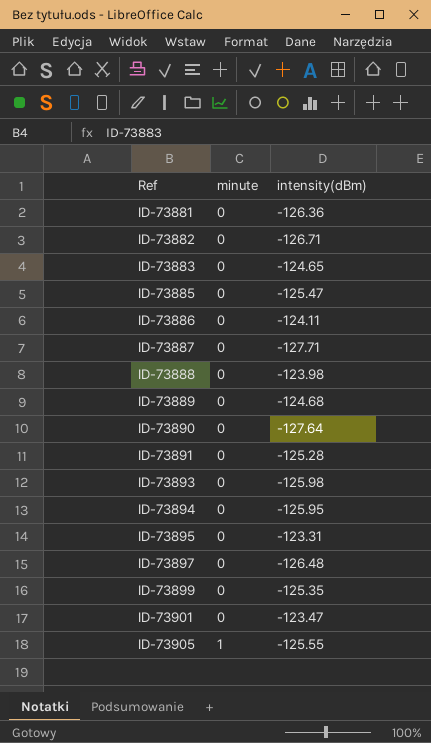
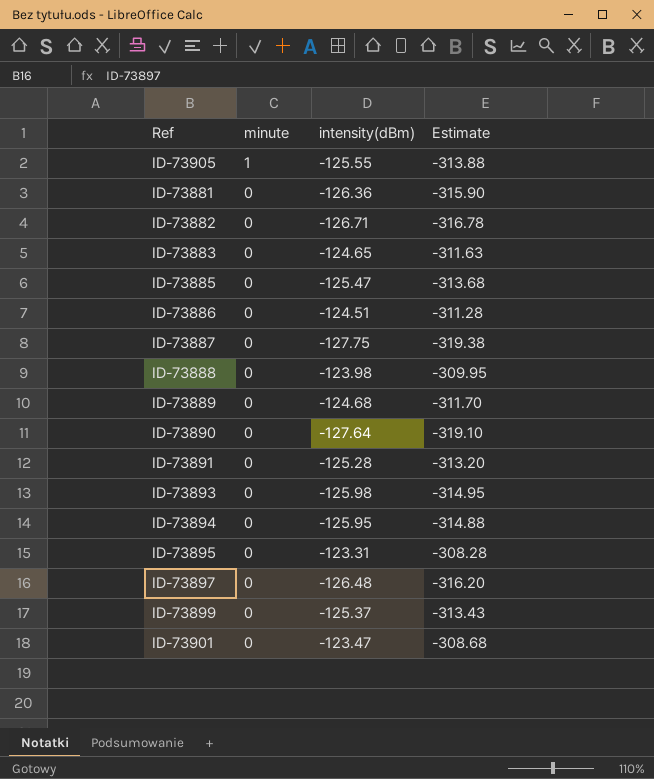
row order: Ref ascending -> minute descending
column Estimate | formula: none -> [intensity(dBm)] * 2.5
ID-73886 | intensity(dBm): -124.11 -> -124.51
ID-73887 | intensity(dBm): -127.71 -> -127.75
ID-73899 | intensity(dBm): -125.35 -> -125.37

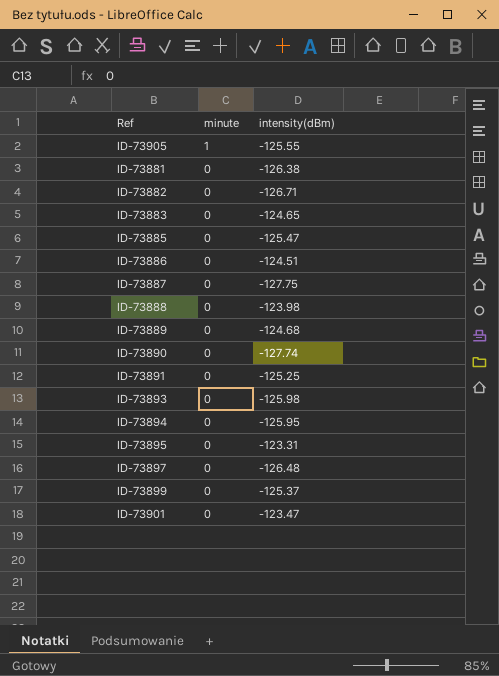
column Estimate | formula: [intensity(dBm)] * 2.5 -> none
ID-73881 | intensity(dBm): -126.36 -> -126.38
ID-73890 | intensity(dBm): -127.64 -> -127.74
ID-73891 | intensity(dBm): -125.28 -> -125.25

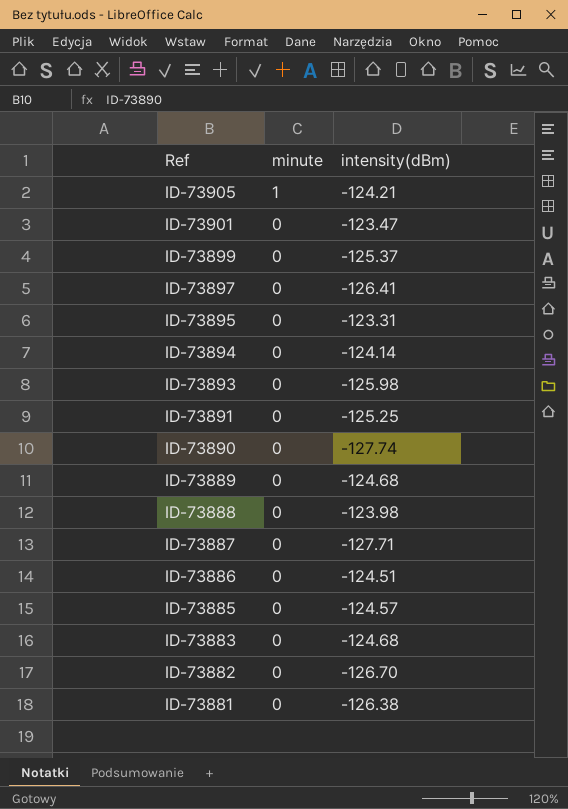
row order: minute descending -> Ref descending
ID-73905 | intensity(dBm): -125.55 -> -124.21
ID-73897 | intensity(dBm): -126.48 -> -126.41
ID-73894 | intensity(dBm): -125.95 -> -124.14
ID-73887 | intensity(dBm): -127.75 -> -127.71
ID-73885 | intensity(dBm): -125.47 -> -124.57
ID-73883 | intensity(dBm): -124.65 -> -124.68
ID-73882 | intensity(dBm): -126.71 -> -126.70

